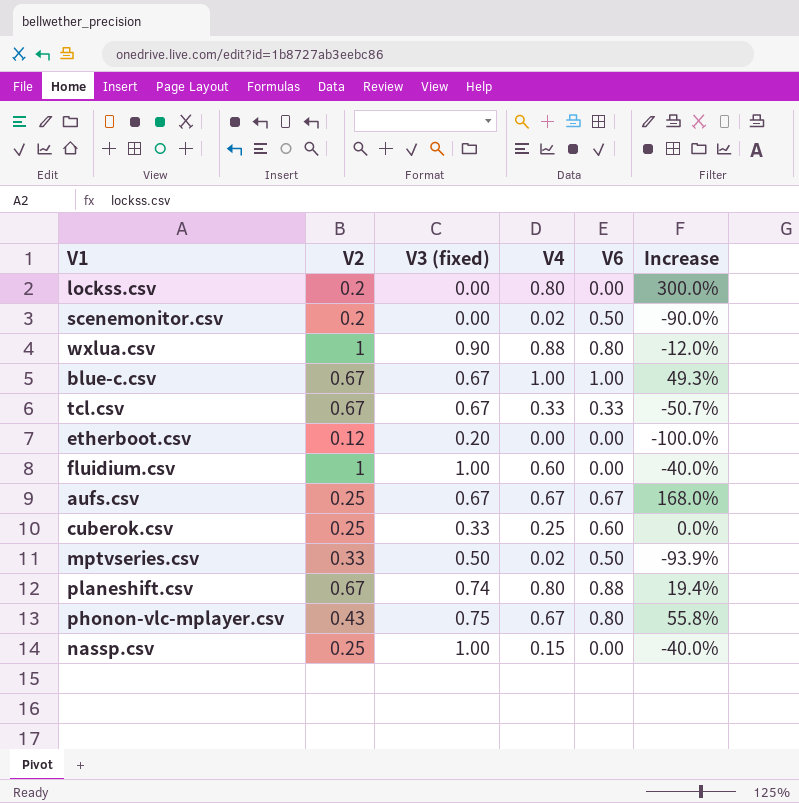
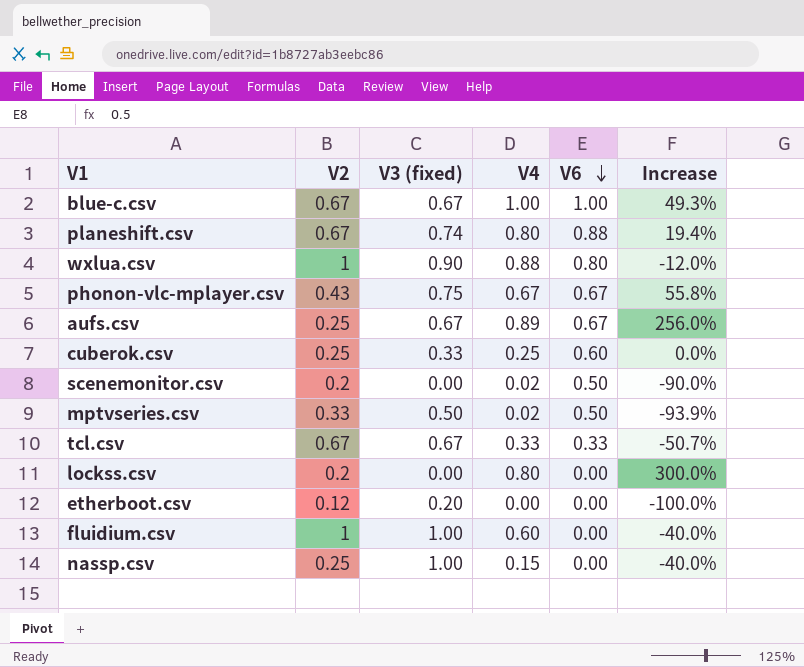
row order: none -> V6 descending
phonon-vlc-mplayer.csv | V6: 0.80 -> 0.67
aufs.csv | V4: 0.67 -> 0.89
aufs.csv | Increase: 168.0% -> 256.0%

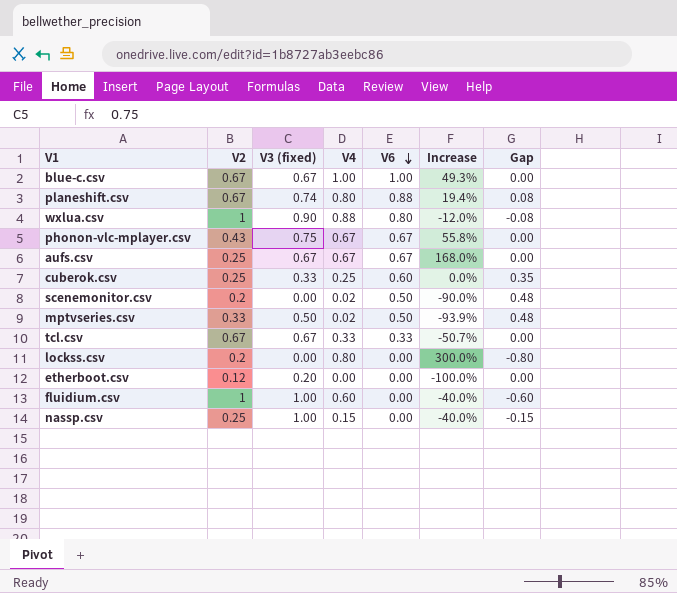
column Gap | formula: none -> [V6] - [V4]
aufs.csv | V4: 0.89 -> 0.67
aufs.csv | Increase: 256.0% -> 168.0%

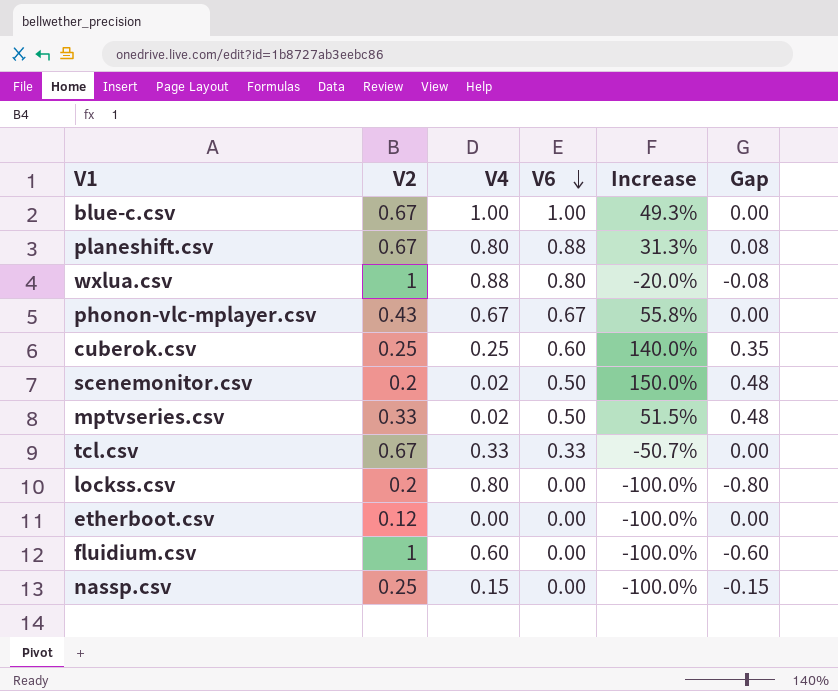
column V3 (fixed) | position: 3 -> none
column Increase | formula: ([V4] - [V2]) / [V2] -> ([V6] - [V2]) / [V2]
row aufs.csv: 0.25 | 0.67 | 0.67 | 0.67 | 168.0% | 0.00 -> none

